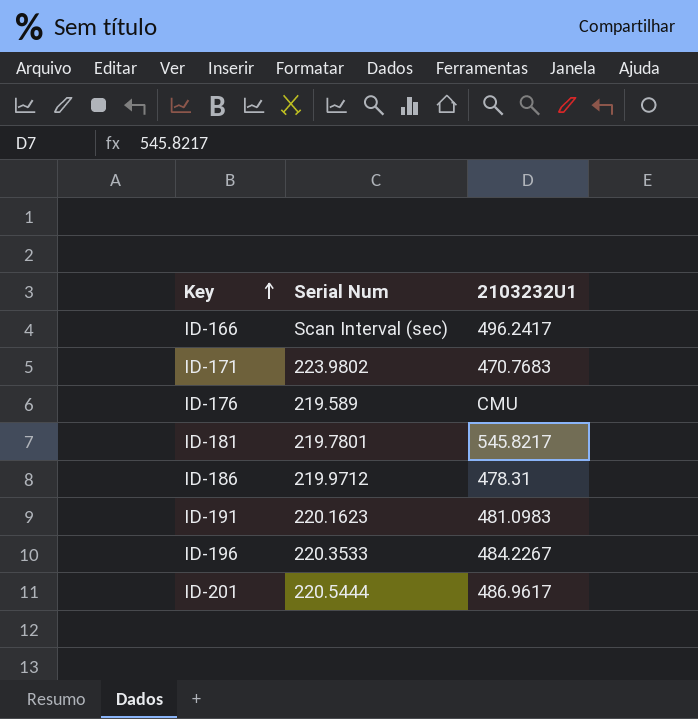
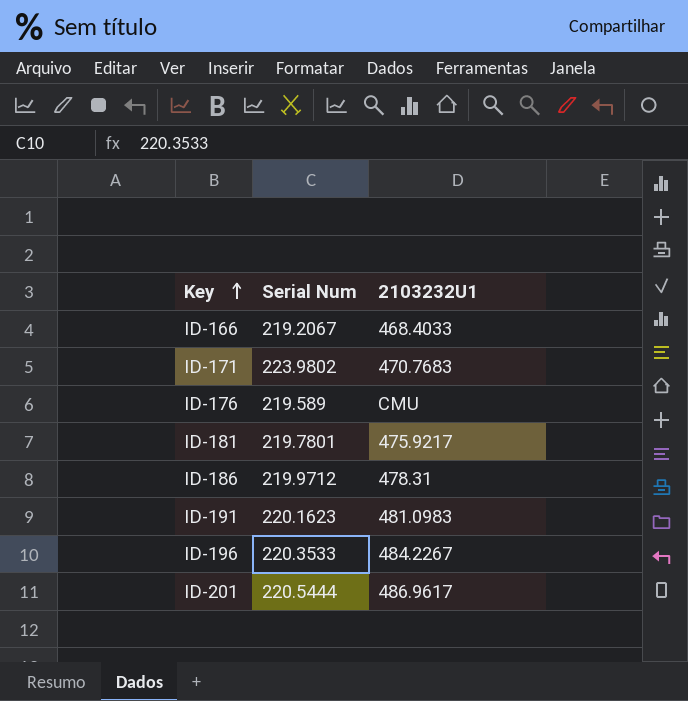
ID-166 | Serial Num: Scan Interval (sec) -> 219.2067
ID-166 | 2103232U1: 496.2417 -> 468.4033
ID-181 | 2103232U1: 545.8217 -> 475.9217

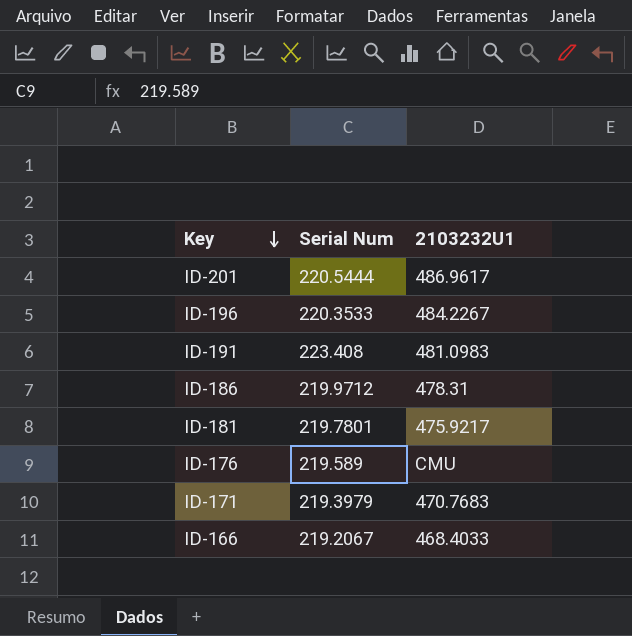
row order: Key ascending -> Key descending
ID-191 | Serial Num: 220.1623 -> 223.408
ID-171 | Serial Num: 223.9802 -> 219.3979

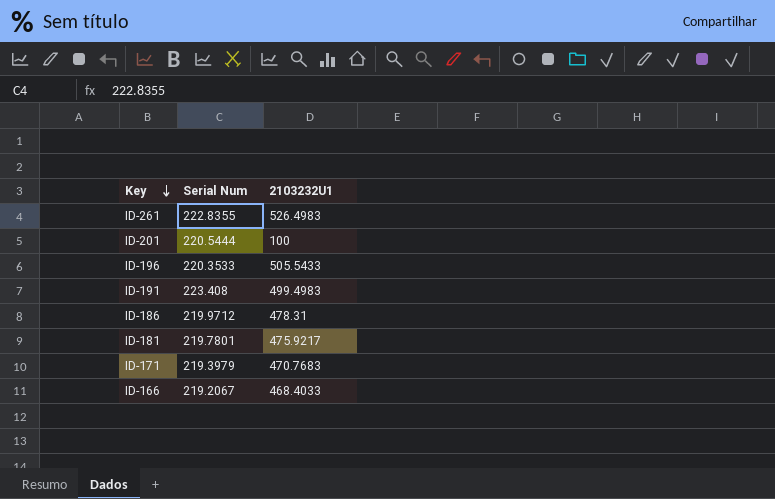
row ID-176: 219.589 | CMU -> none
row ID-261: none -> 222.8355 | 526.4983
ID-201 | 2103232U1: 486.9617 -> 100
ID-196 | 2103232U1: 484.2267 -> 505.5433
ID-191 | 2103232U1: 481.0983 -> 499.4983

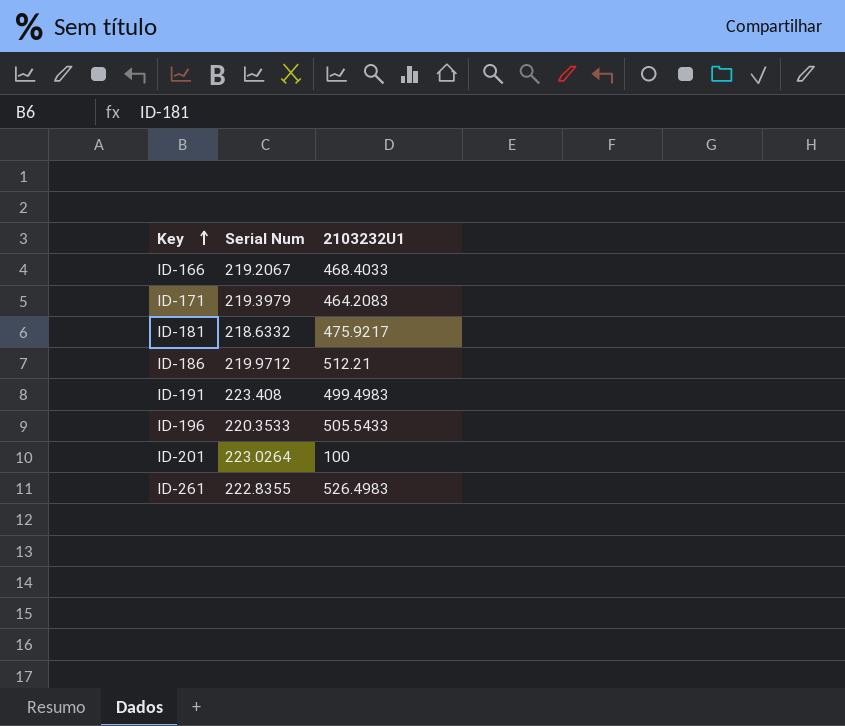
row order: Key descending -> Key ascending
ID-171 | 2103232U1: 470.7683 -> 464.2083
ID-181 | Serial Num: 219.7801 -> 218.6332
ID-186 | 2103232U1: 478.31 -> 512.21
ID-201 | Serial Num: 220.5444 -> 223.0264

